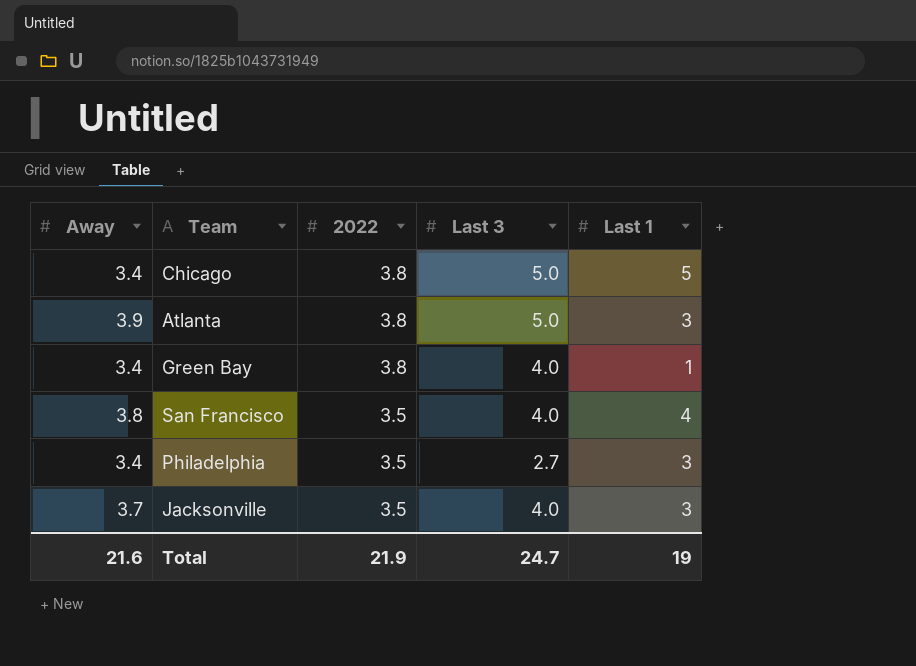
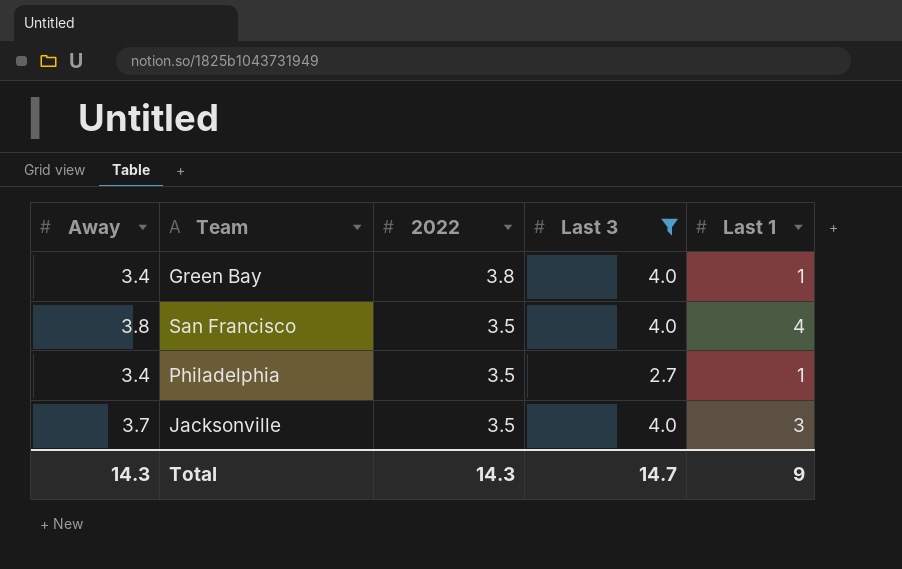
filter: none -> Last 3 != 5.0
Philadelphia | Last 1: 3 -> 1
Total | Away: 21.6 -> 14.3
Total | 2022: 21.9 -> 14.3
Total | Last 3: 24.7 -> 14.7
Total | Last 1: 19 -> 9

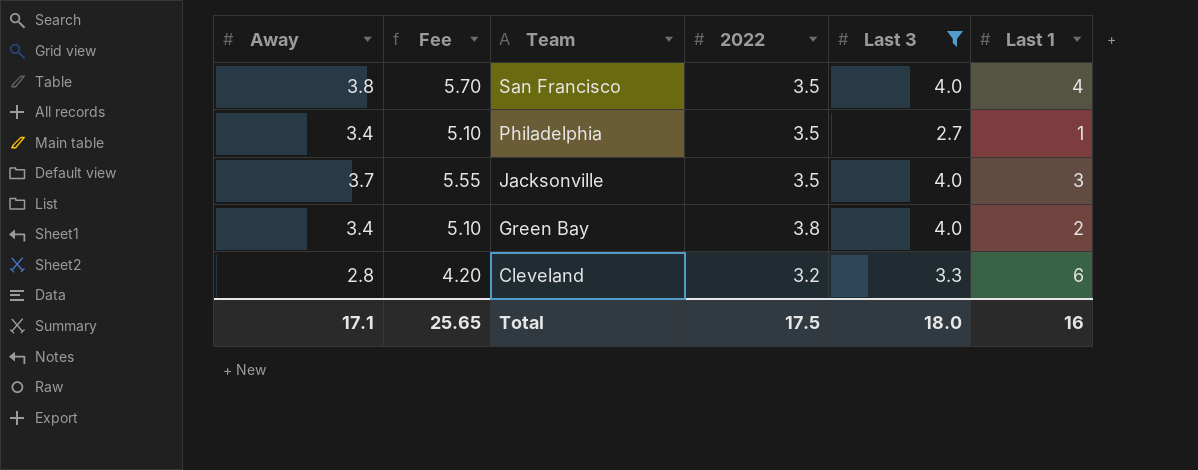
row order: 2022 descending -> Team descending
column Fee | formula: none -> [Away] * 1.5
Green Bay | Last 1: 1 -> 2
row Cleveland: none -> 2.8 | 4.20 | 3.2 | 3.3 | 6
Total | Away: 14.3 -> 17.1
Total | 2022: 14.3 -> 17.5
Total | Last 3: 14.7 -> 18.0
Total | Last 1: 9 -> 16

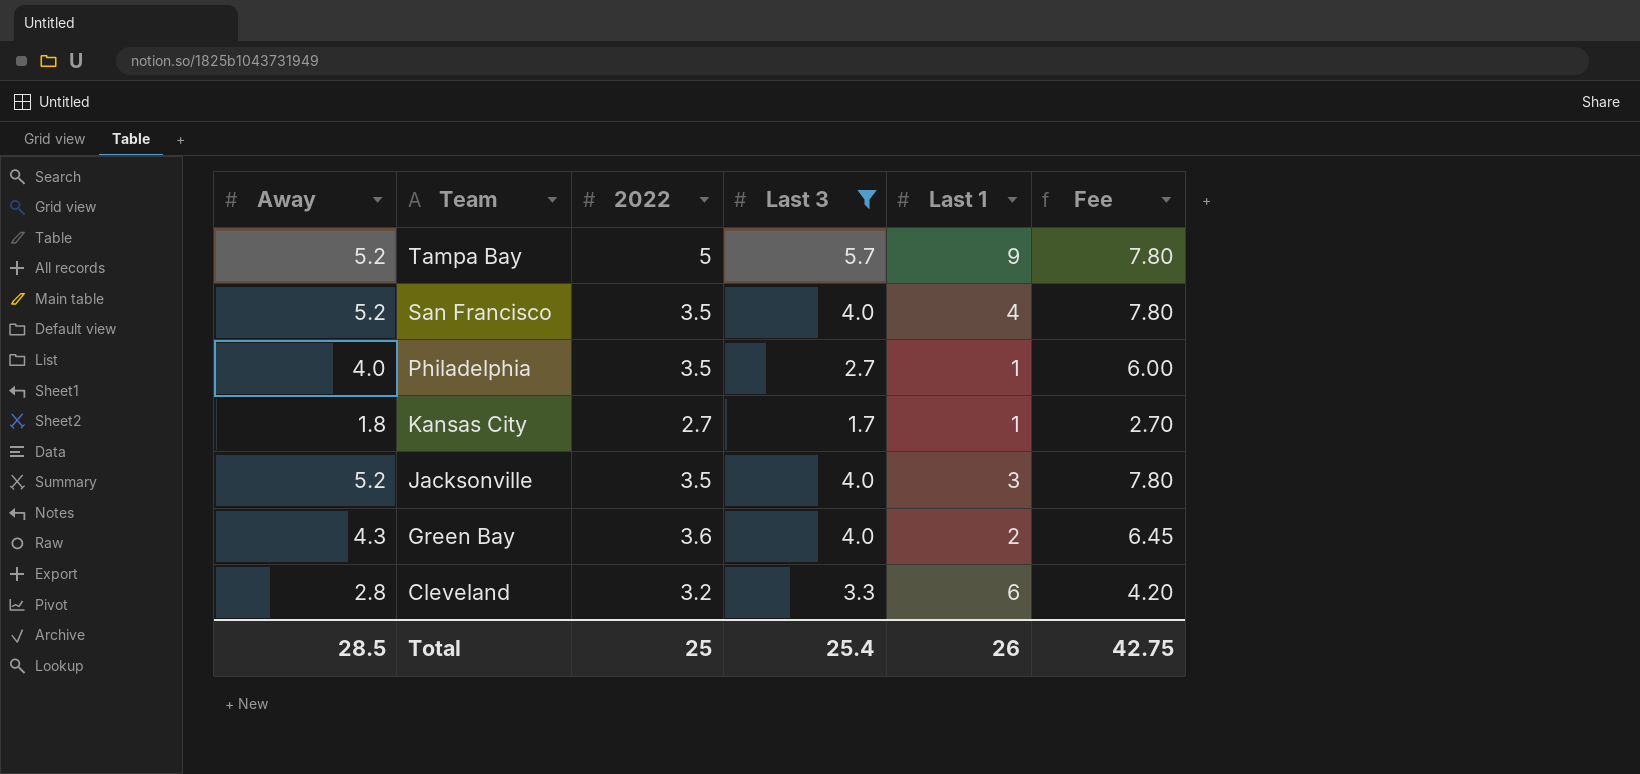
column Fee | position: 2 -> 6
row Tampa Bay: none -> 5.2 | 5 | 5.7 | 9 | 7.80
San Francisco | Away: 3.8 -> 5.2
San Francisco | Fee: 5.70 -> 7.80
Philadelphia | Away: 3.4 -> 4.0
Philadelphia | Fee: 5.10 -> 6.00
row Kansas City: none -> 1.8 | 2.7 | 1.7 | 1 | 2.70
Jacksonville | Away: 3.7 -> 5.2
Jacksonville | Fee: 5.55 -> 7.80
Green Bay | Away: 3.4 -> 4.3
Green Bay | 2022: 3.8 -> 3.6
Green Bay | Fee: 5.10 -> 6.45
Total | Away: 17.1 -> 28.5
Total | 2022: 17.5 -> 25
Total | Last 3: 18.0 -> 25.4
Total | Last 1: 16 -> 26
Total | Fee: 25.65 -> 42.75

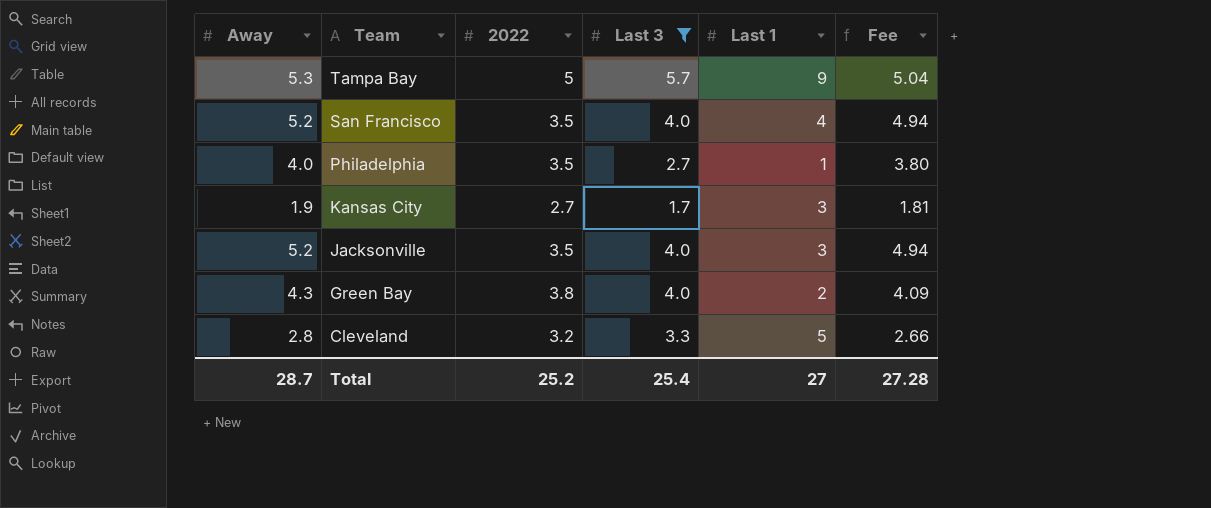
column Fee | formula: [Away] * 1.5 -> [Away] * 0.95
Tampa Bay | Away: 5.2 -> 5.3
Kansas City | Away: 1.8 -> 1.9
Kansas City | Last 1: 1 -> 3
Green Bay | 2022: 3.6 -> 3.8
Cleveland | Last 1: 6 -> 5
Total | Away: 28.5 -> 28.7
Total | 2022: 25 -> 25.2
Total | Last 1: 26 -> 27
Total | Fee: 42.75 -> 27.28

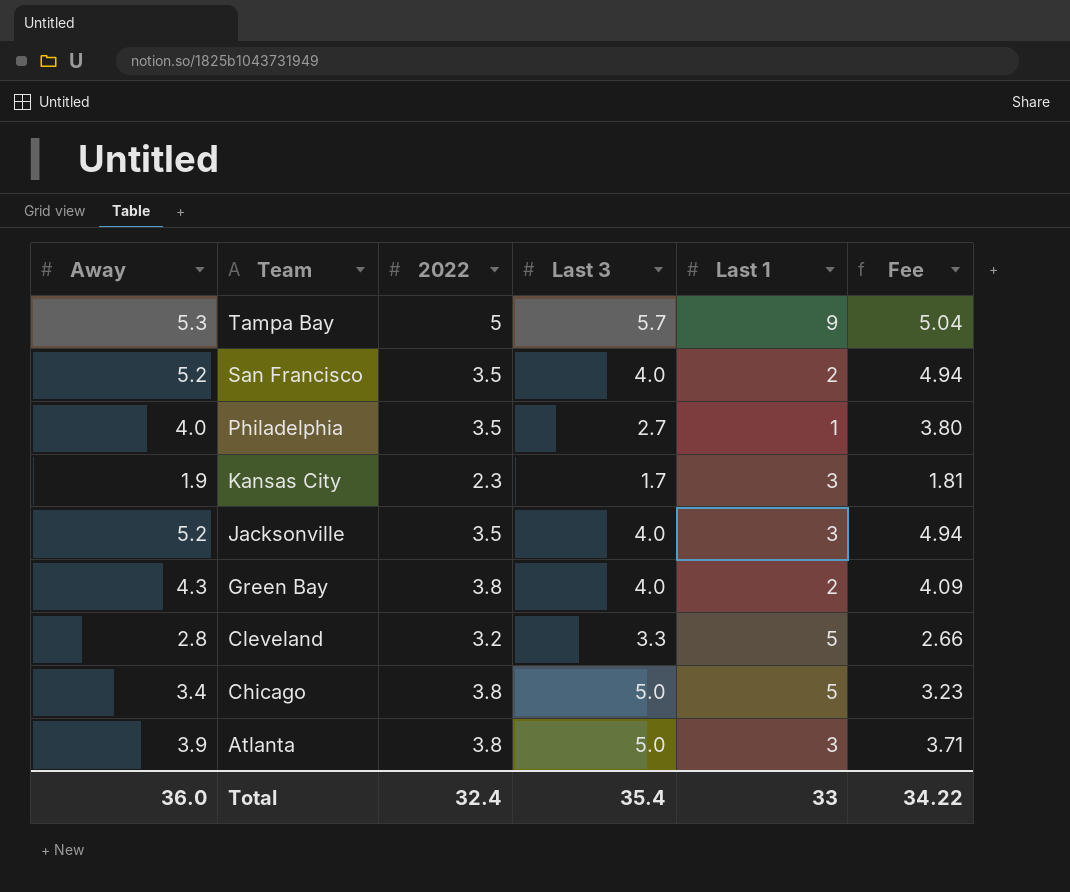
filter: Last 3 != 5.0 -> none
San Francisco | Last 1: 4 -> 2
Kansas City | 2022: 2.7 -> 2.3
Total | Away: 28.7 -> 36.0
Total | 2022: 25.2 -> 32.4
Total | Last 3: 25.4 -> 35.4
Total | Last 1: 27 -> 33
Total | Fee: 27.28 -> 34.22

